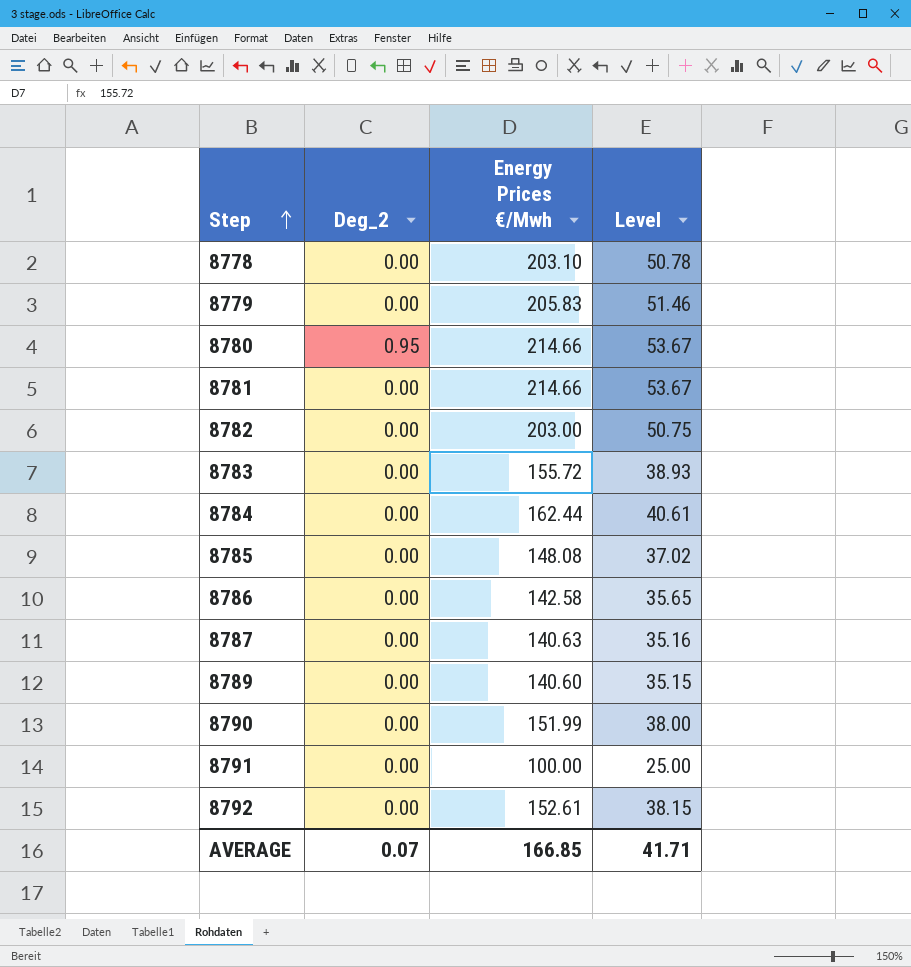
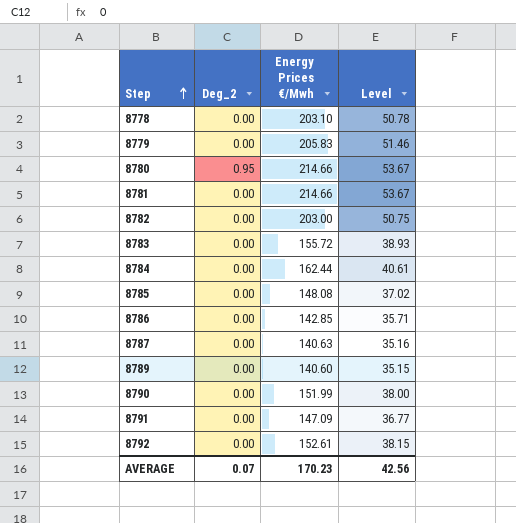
8786 | Energy Prices €/Mwh: 142.58 -> 142.85
8786 | Level: 35.65 -> 35.71
8791 | Energy Prices €/Mwh: 100.00 -> 147.09
8791 | Level: 25.00 -> 36.77
AVERAGE | Energy Prices €/Mwh: 166.85 -> 170.23
AVERAGE | Level: 41.71 -> 42.56

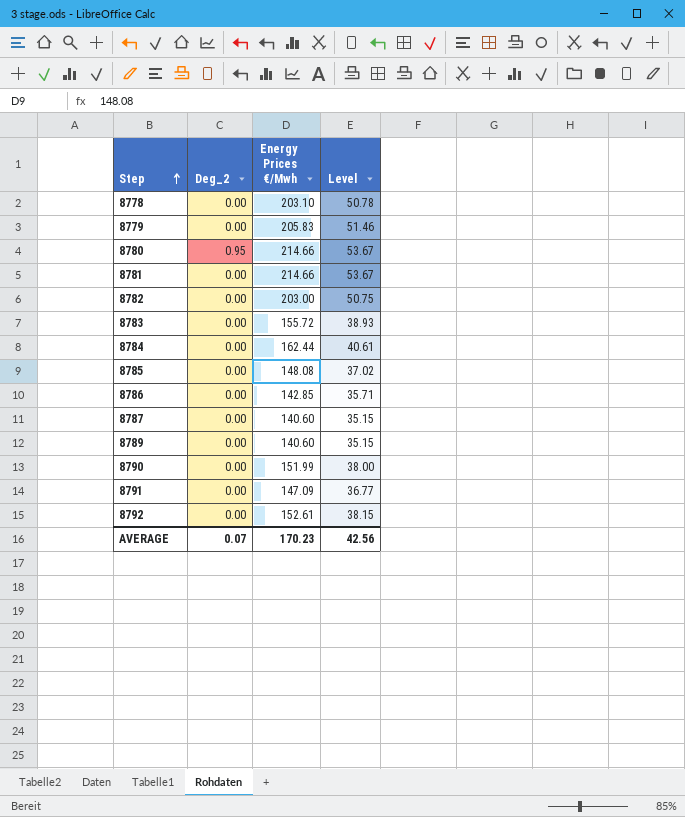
8787 | Energy Prices €/Mwh: 140.63 -> 140.60
8787 | Level: 35.16 -> 35.15

